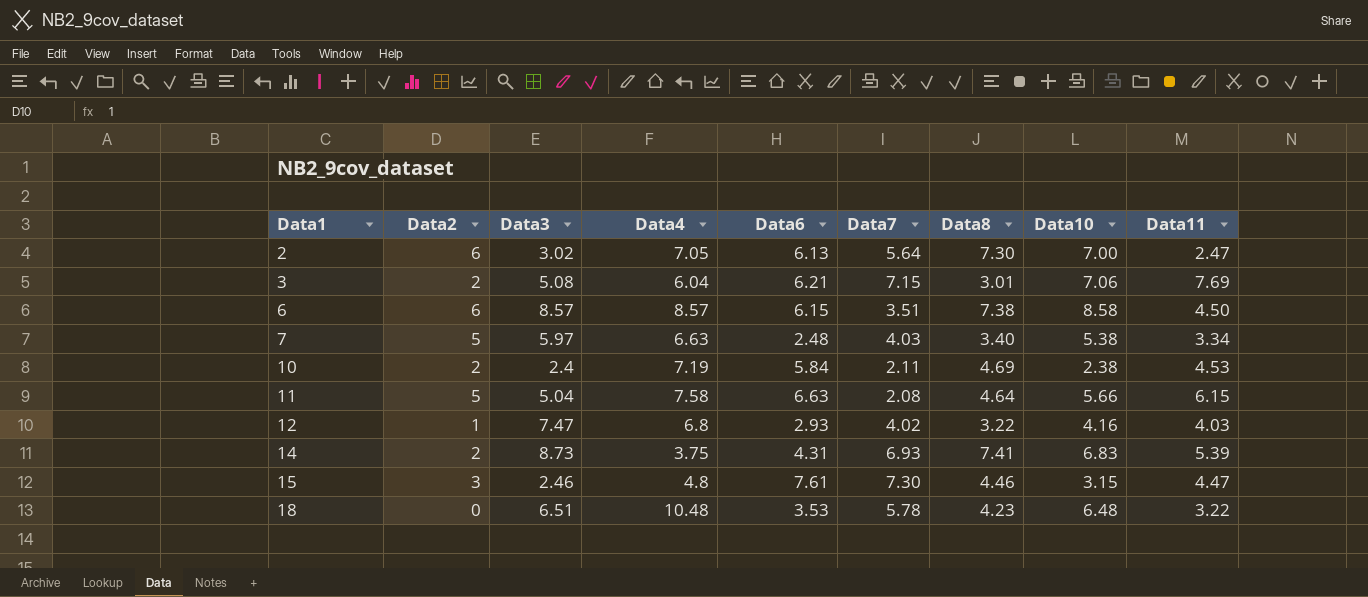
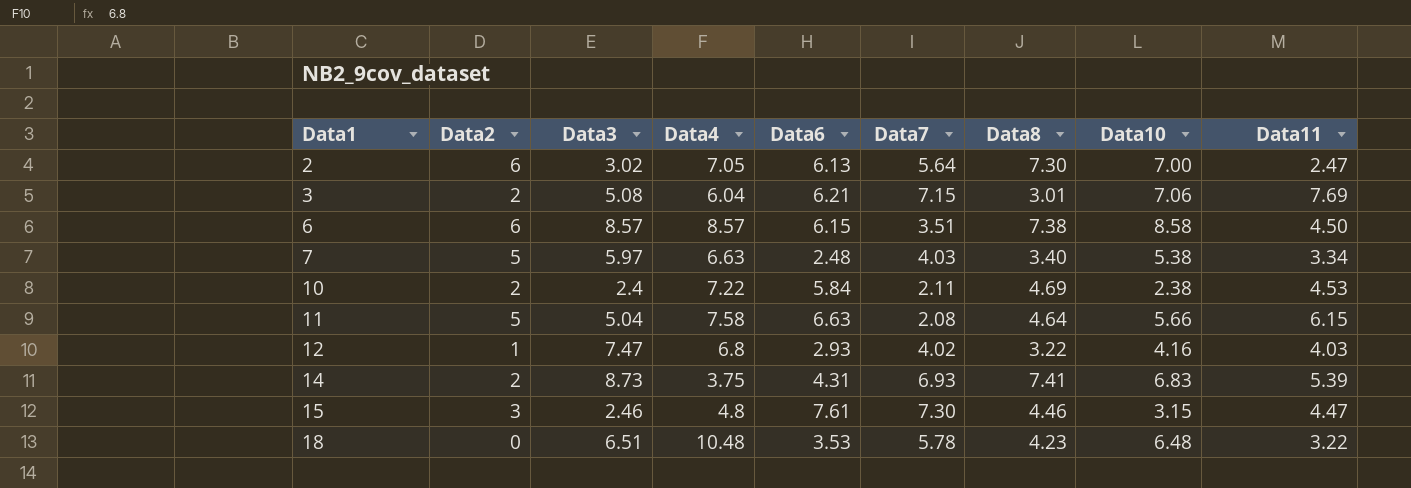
10 | Data4: 7.19 -> 7.22

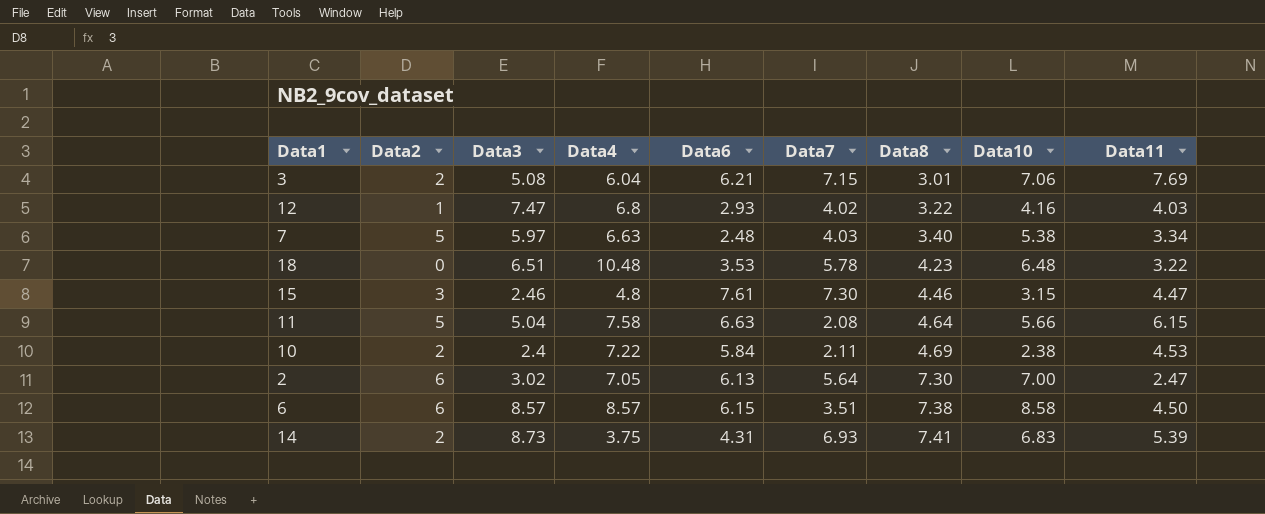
row order: Data1 ascending -> Data8 ascending

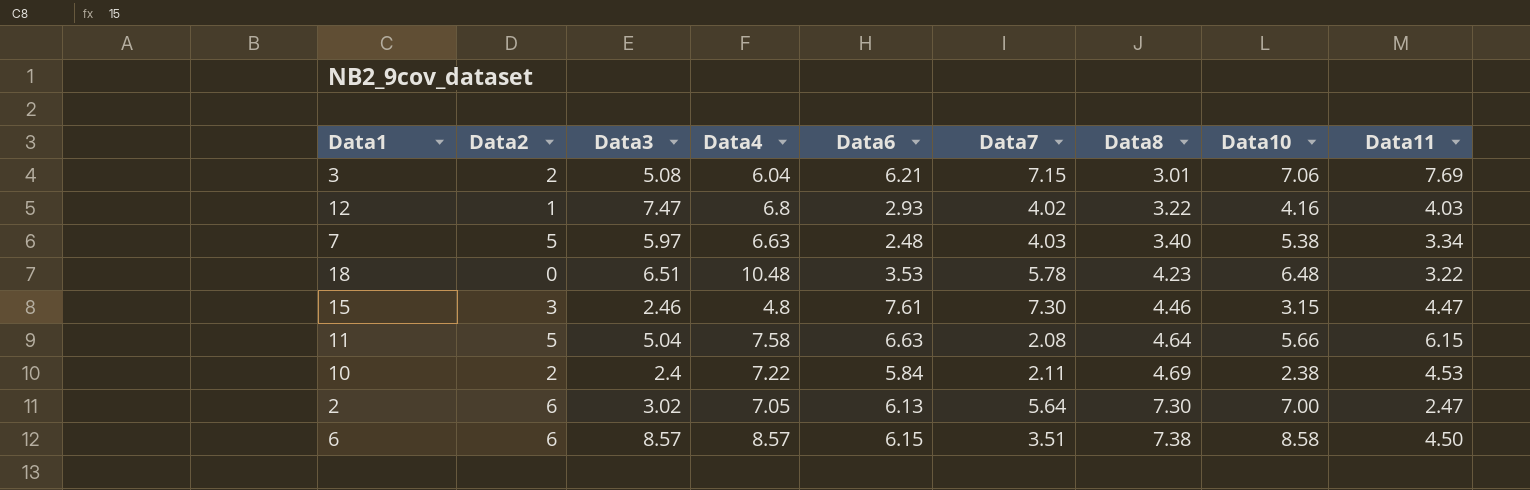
row 14: 2 | 8.73 | 3.75 | 4.31 | 6.93 | 7.41 | 6.83 | 5.39 -> none

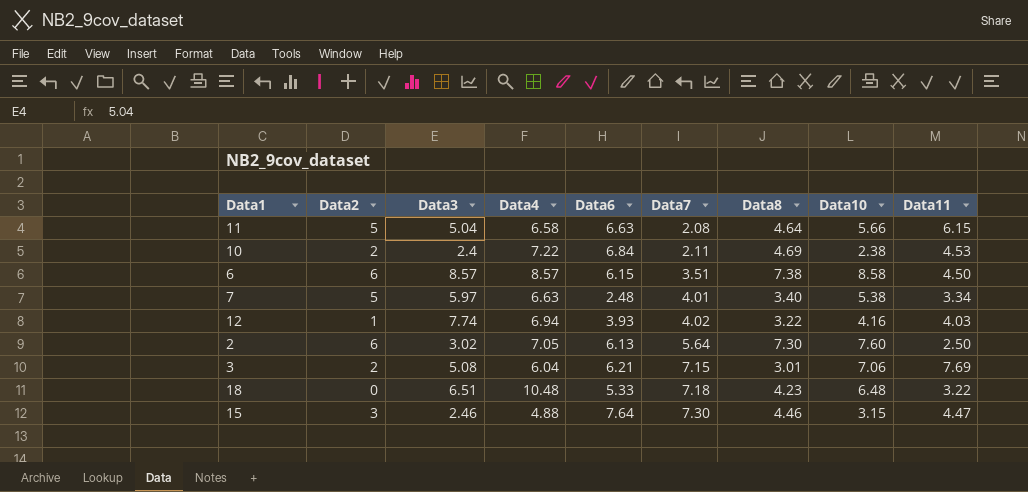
row order: Data8 ascending -> Data7 ascending
11 | Data4: 7.58 -> 6.58
10 | Data6: 5.84 -> 6.84
7 | Data7: 4.03 -> 4.01
12 | Data3: 7.47 -> 7.74
12 | Data4: 6.8 -> 6.94
12 | Data6: 2.93 -> 3.93
2 | Data10: 7.00 -> 7.60
2 | Data11: 2.47 -> 2.50
18 | Data6: 3.53 -> 5.33
18 | Data7: 5.78 -> 7.18
15 | Data4: 4.8 -> 4.88
15 | Data6: 7.61 -> 7.64

